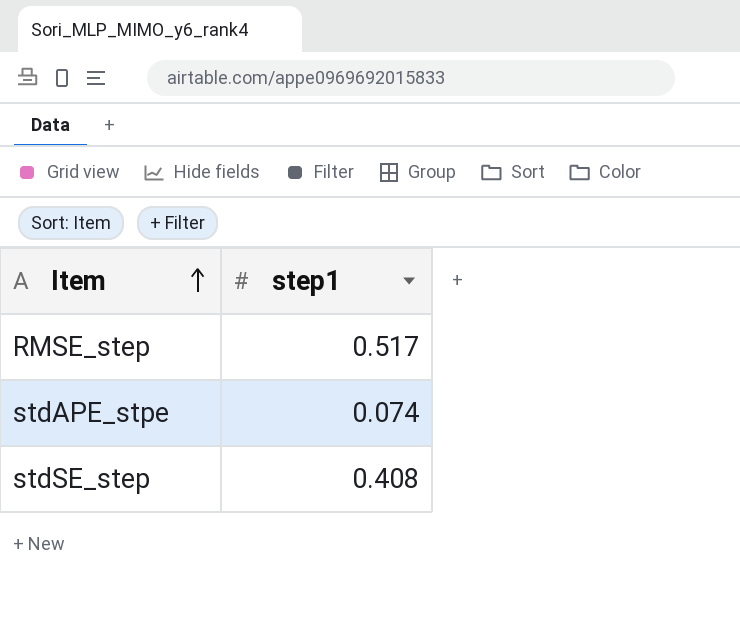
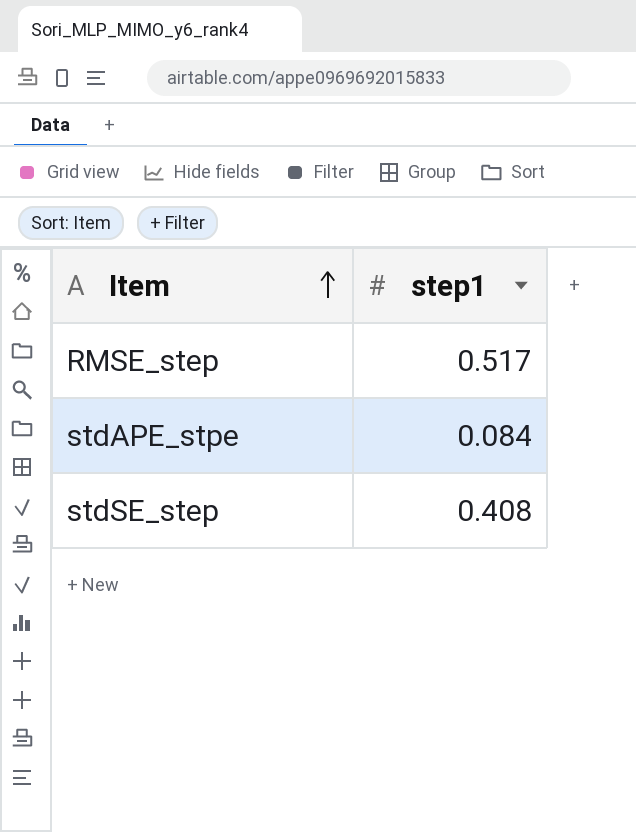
stdAPE_stpe | step1: 0.074 -> 0.084

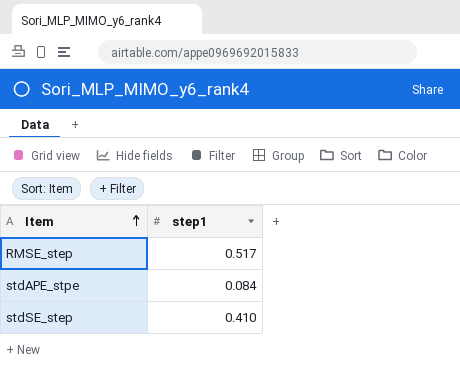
stdSE_step | step1: 0.408 -> 0.410

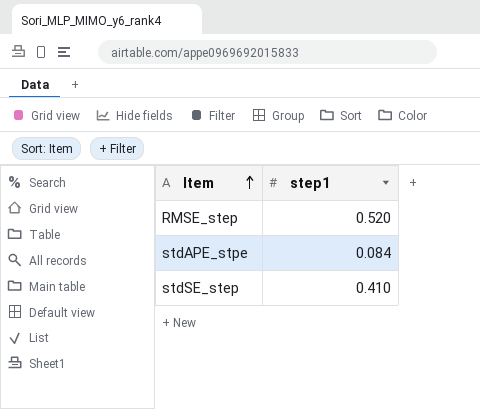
RMSE_step | step1: 0.517 -> 0.520

